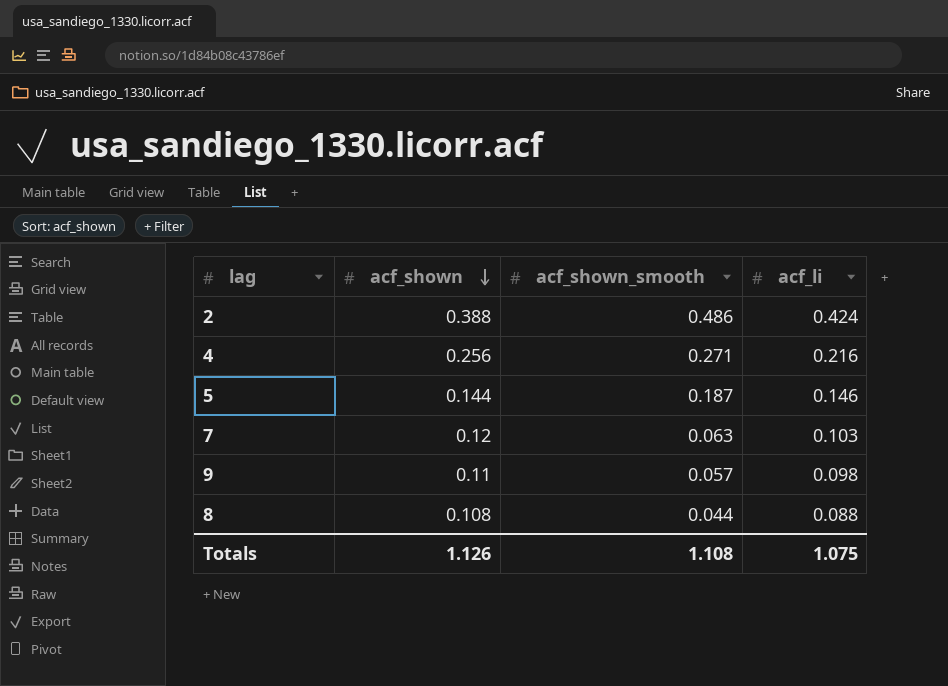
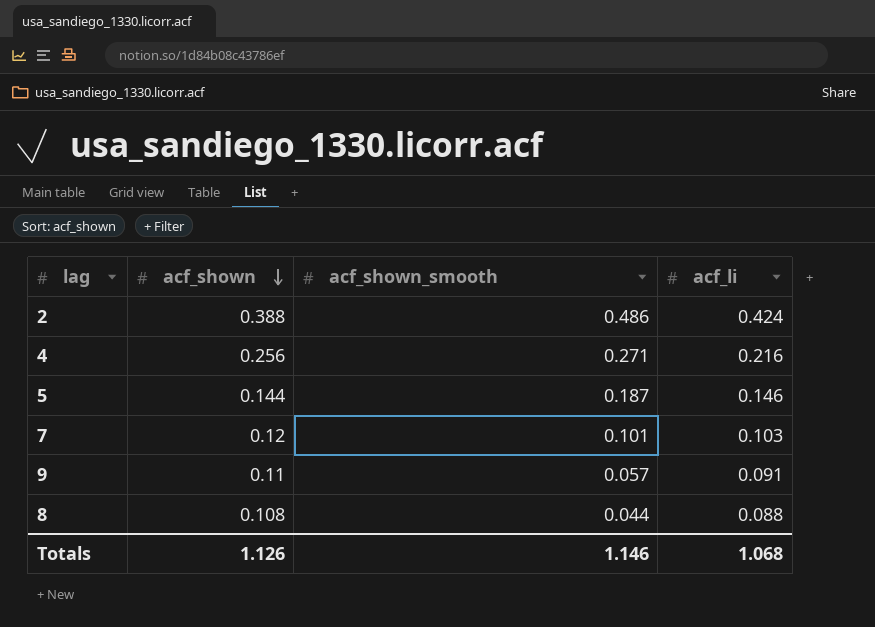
7 | acf_shown_smooth: 0.063 -> 0.101
9 | acf_li: 0.098 -> 0.091
Totals | acf_shown_smooth: 1.108 -> 1.146
Totals | acf_li: 1.075 -> 1.068

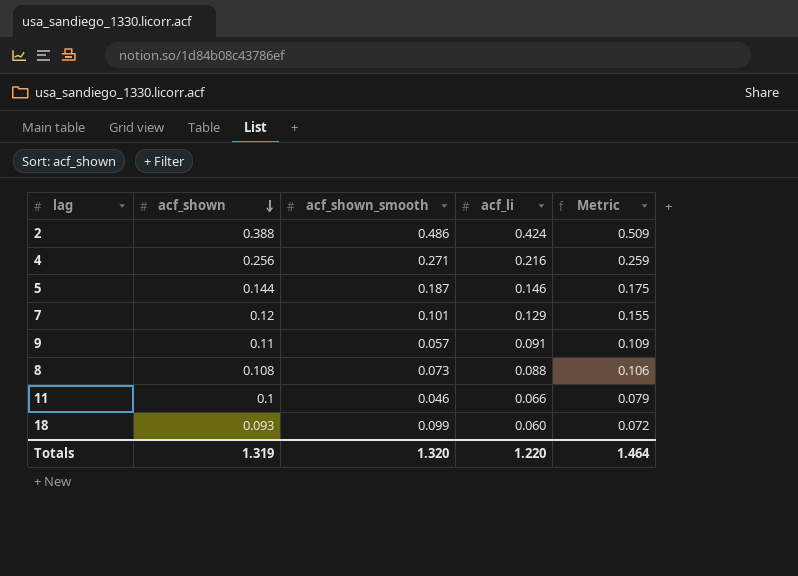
column Metric | formula: none -> [acf_li] * 1.2
7 | acf_li: 0.103 -> 0.129
8 | acf_shown_smooth: 0.044 -> 0.073
row 11: none -> 0.1 | 0.046 | 0.066 | 0.079
row 18: none -> 0.093 | 0.099 | 0.060 | 0.072
Totals | acf_shown: 1.126 -> 1.319
Totals | acf_shown_smooth: 1.146 -> 1.320
Totals | acf_li: 1.068 -> 1.220

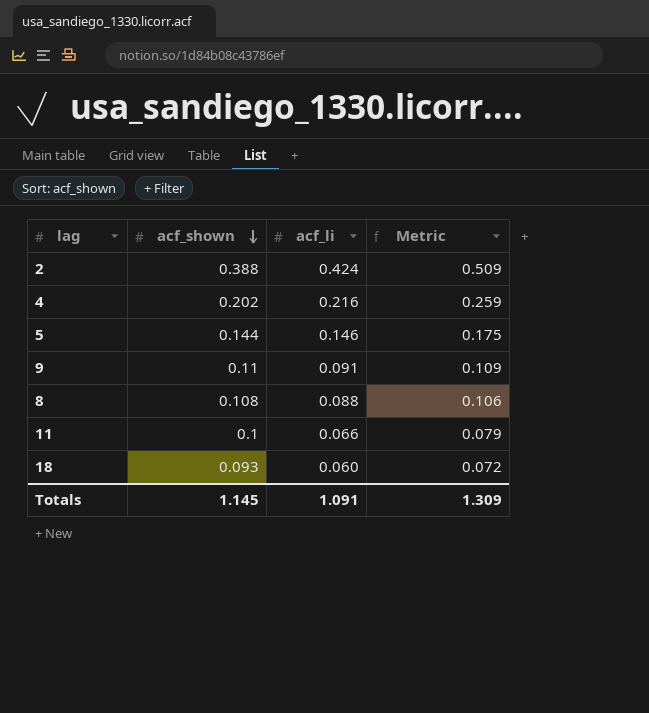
column acf_shown_smooth | position: 3 -> none
row 7: 0.12 | 0.101 | 0.129 | 0.155 -> none
4 | acf_shown: 0.256 -> 0.202
Totals | acf_shown: 1.319 -> 1.145
Totals | acf_li: 1.220 -> 1.091
Totals | Metric: 1.464 -> 1.309

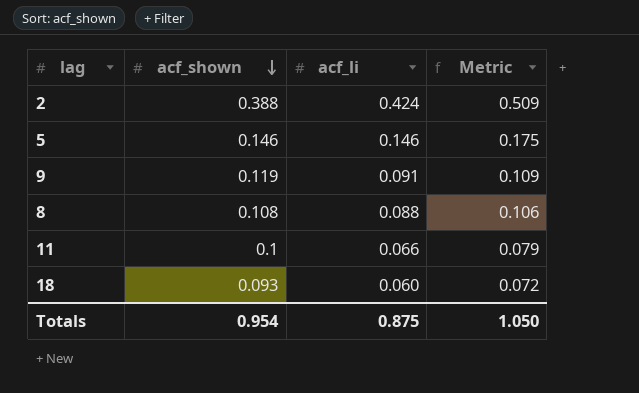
row 4: 0.202 | 0.216 | 0.259 -> none
5 | acf_shown: 0.144 -> 0.146
9 | acf_shown: 0.11 -> 0.119
Totals | acf_shown: 1.145 -> 0.954
Totals | acf_li: 1.091 -> 0.875
Totals | Metric: 1.309 -> 1.050

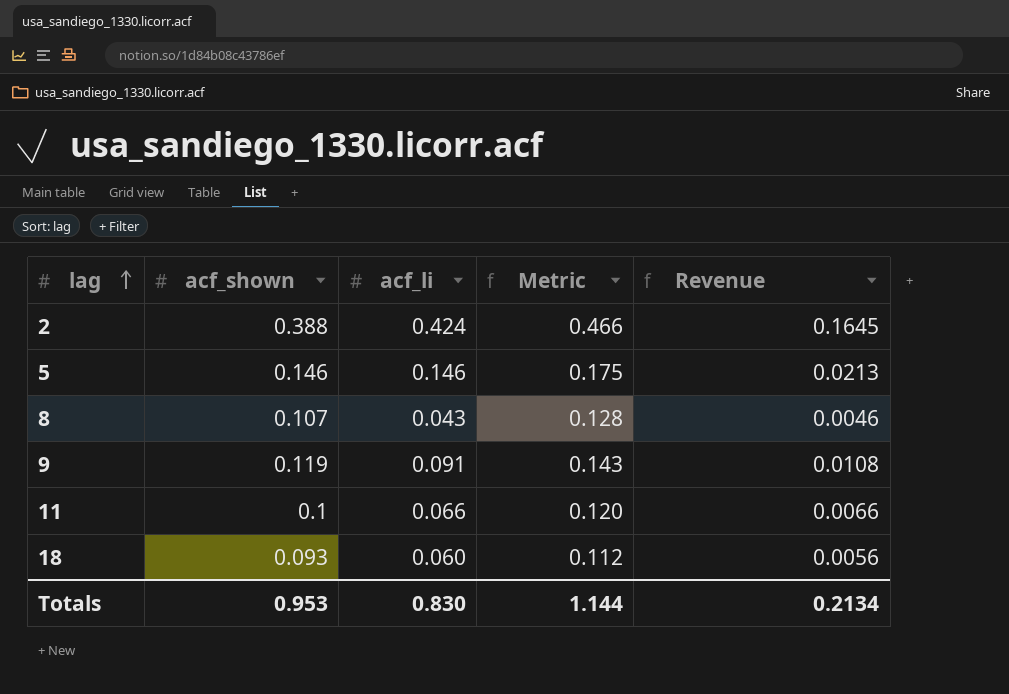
row order: acf_shown descending -> lag ascending
column Metric | formula: [acf_li] * 1.2 -> [acf_shown] * 1.2
column Revenue | formula: none -> [acf_shown] * [acf_li]
8 | acf_shown: 0.108 -> 0.107
8 | acf_li: 0.088 -> 0.043
Totals | acf_shown: 0.954 -> 0.953
Totals | acf_li: 0.875 -> 0.830
Totals | Metric: 1.050 -> 1.144

